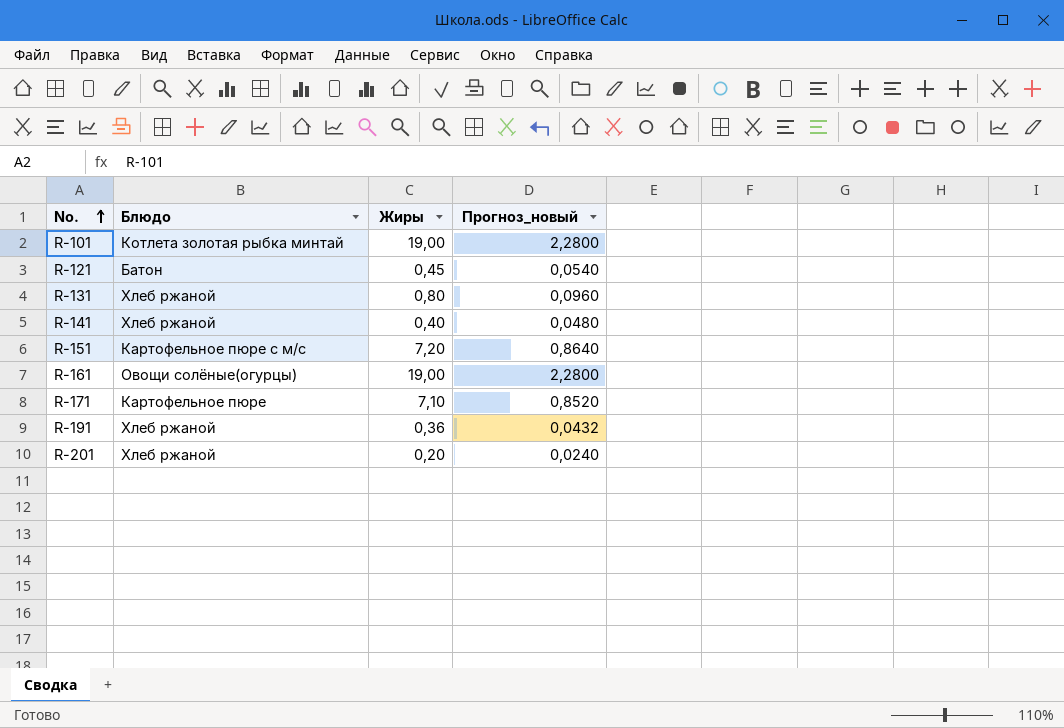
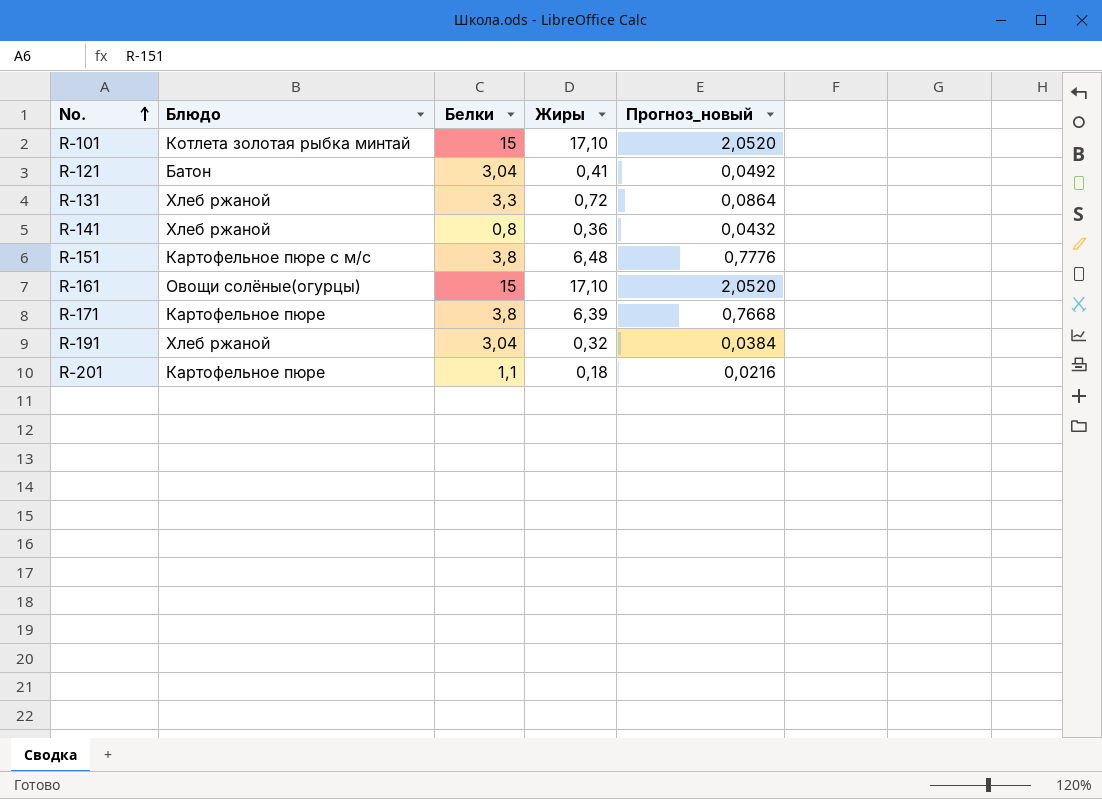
column Белки | position: none -> 3
R-101 | Жиры: 19,00 -> 17,10
R-101 | Прогноз_новый: 2,2800 -> 2,0520
R-121 | Жиры: 0,45 -> 0,41
R-121 | Прогноз_новый: 0,0540 -> 0,0492
R-131 | Жиры: 0,80 -> 0,72
R-131 | Прогноз_новый: 0,0960 -> 0,0864
R-141 | Жиры: 0,40 -> 0,36
R-141 | Прогноз_новый: 0,0480 -> 0,0432
R-151 | Жиры: 7,20 -> 6,48
R-151 | Прогноз_новый: 0,8640 -> 0,7776
R-161 | Жиры: 19,00 -> 17,10
R-161 | Прогноз_новый: 2,2800 -> 2,0520
R-171 | Жиры: 7,10 -> 6,39
R-171 | Прогноз_новый: 0,8520 -> 0,7668
R-191 | Жиры: 0,36 -> 0,32
R-191 | Прогноз_новый: 0,0432 -> 0,0384
R-201 | Блюдо: Хлеб ржаной -> Картофельное пюре
R-201 | Жиры: 0,20 -> 0,18
R-201 | Прогноз_новый: 0,0240 -> 0,0216

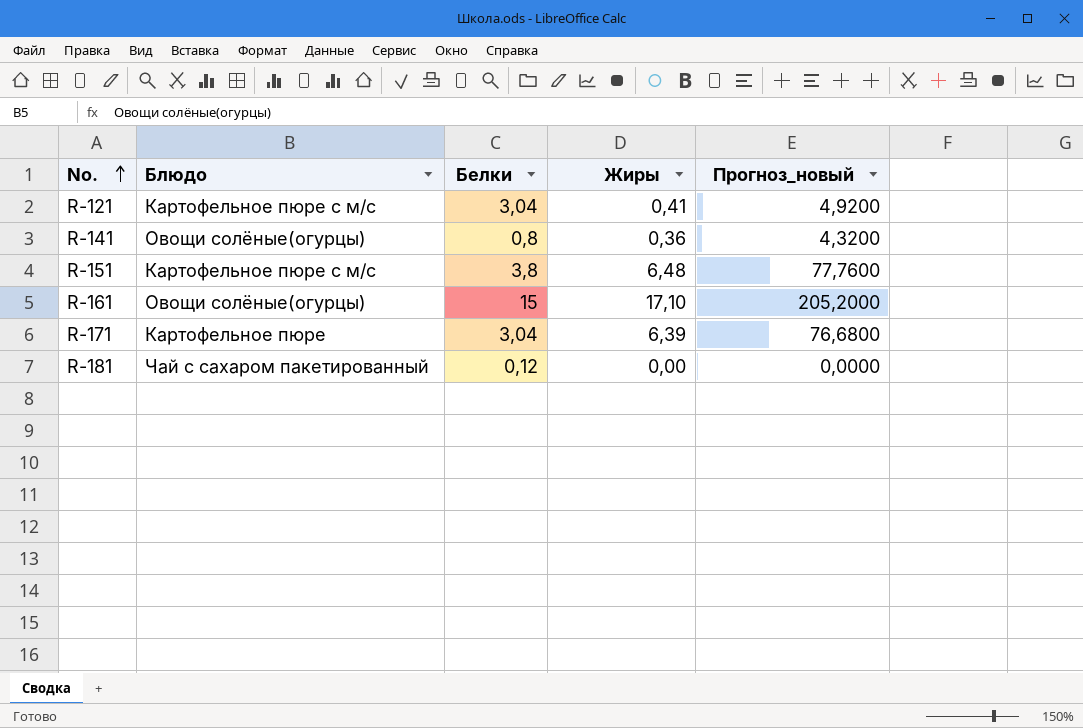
column Прогноз_новый | formula: [Жиры] * 0,12 -> [Жиры] * 12
row R-101: Котлета золотая рыбка минтай | 15 | 17,10 | 2,0520 -> none
row R-131: Хлеб ржаной | 3,3 | 0,72 | 0,0864 -> none
row R-191: Хлеб ржаной | 3,04 | 0,32 | 0,0384 -> none
row R-201: Картофельное пюре | 1,1 | 0,18 | 0,0216 -> none
R-121 | Блюдо: Батон -> Картофельное пюре с м/с
R-141 | Блюдо: Хлеб ржаной -> Овощи солёные(огурцы)
R-171 | Белки: 3,8 -> 3,04
row R-181: none -> Чай с сахаром пакетированный | 0,12 | 0,00 | 0,0000

